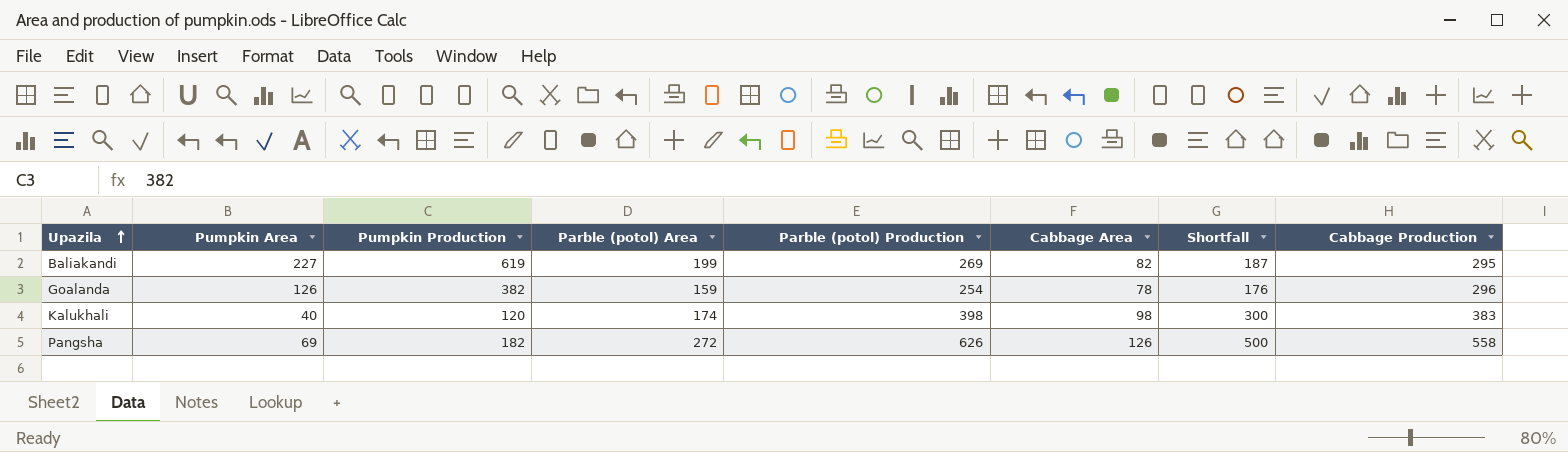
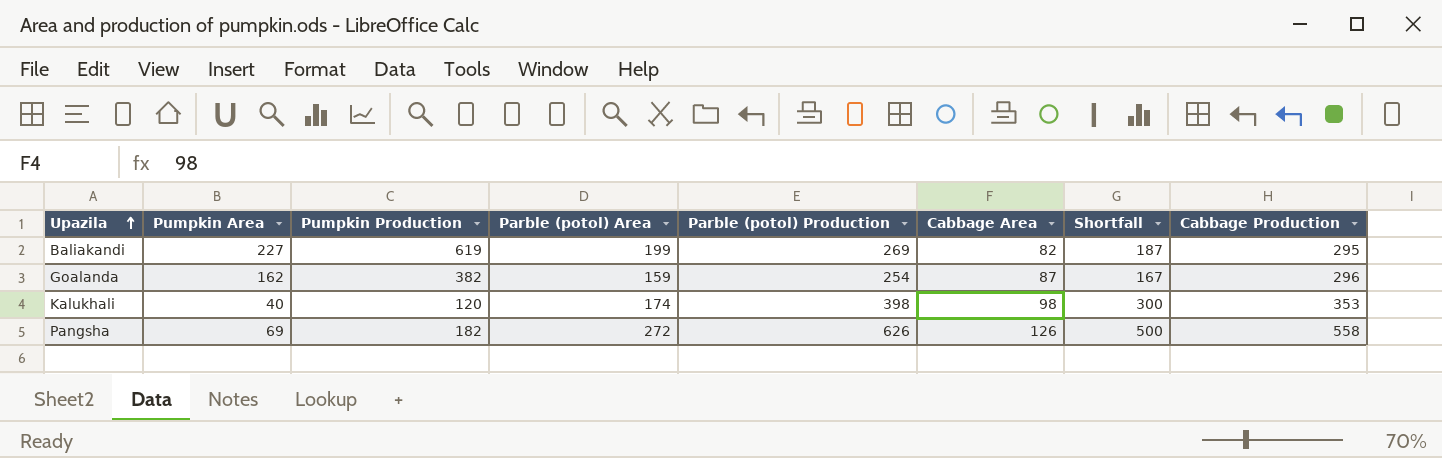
Goalanda | Pumpkin Area: 126 -> 162
Goalanda | Cabbage Area: 78 -> 87
Goalanda | Shortfall: 176 -> 167
Kalukhali | Cabbage Production: 383 -> 353

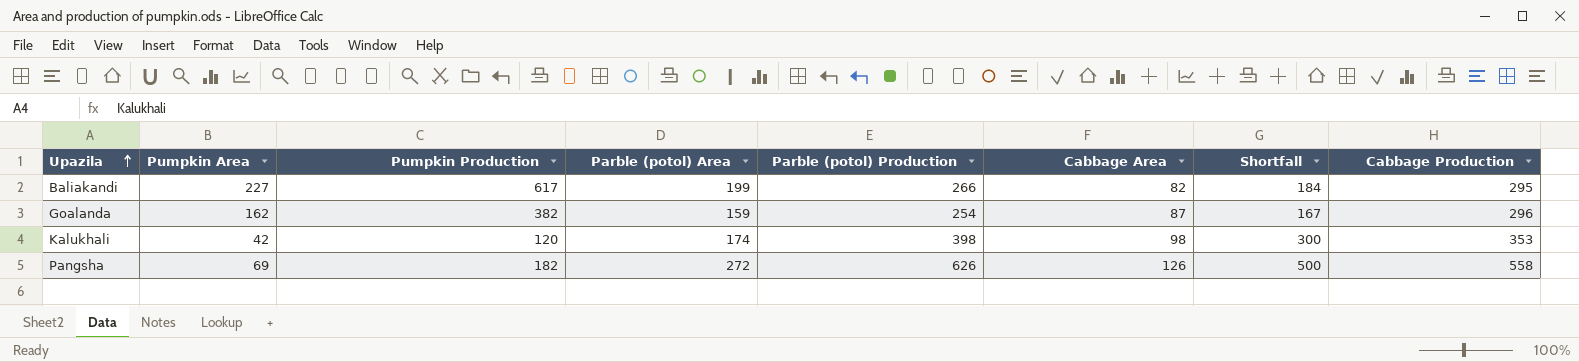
Baliakandi | Pumpkin Production: 619 -> 617
Baliakandi | Parble (potol) Production: 269 -> 266
Baliakandi | Shortfall: 187 -> 184
Kalukhali | Pumpkin Area: 40 -> 42

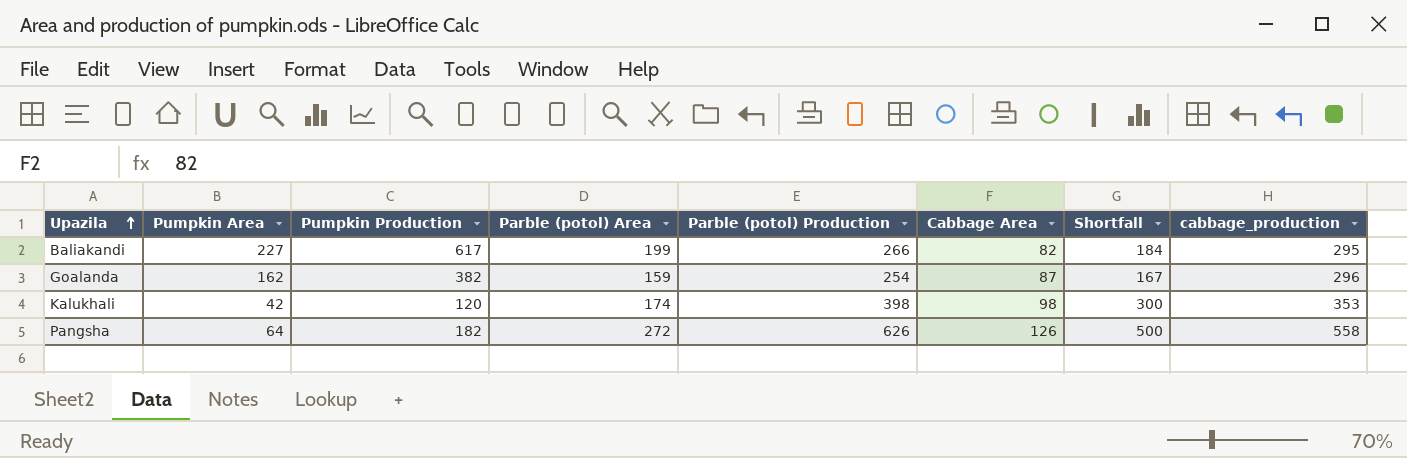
column name: Cabbage Production -> cabbage_production
Pangsha | Pumpkin Area: 69 -> 64

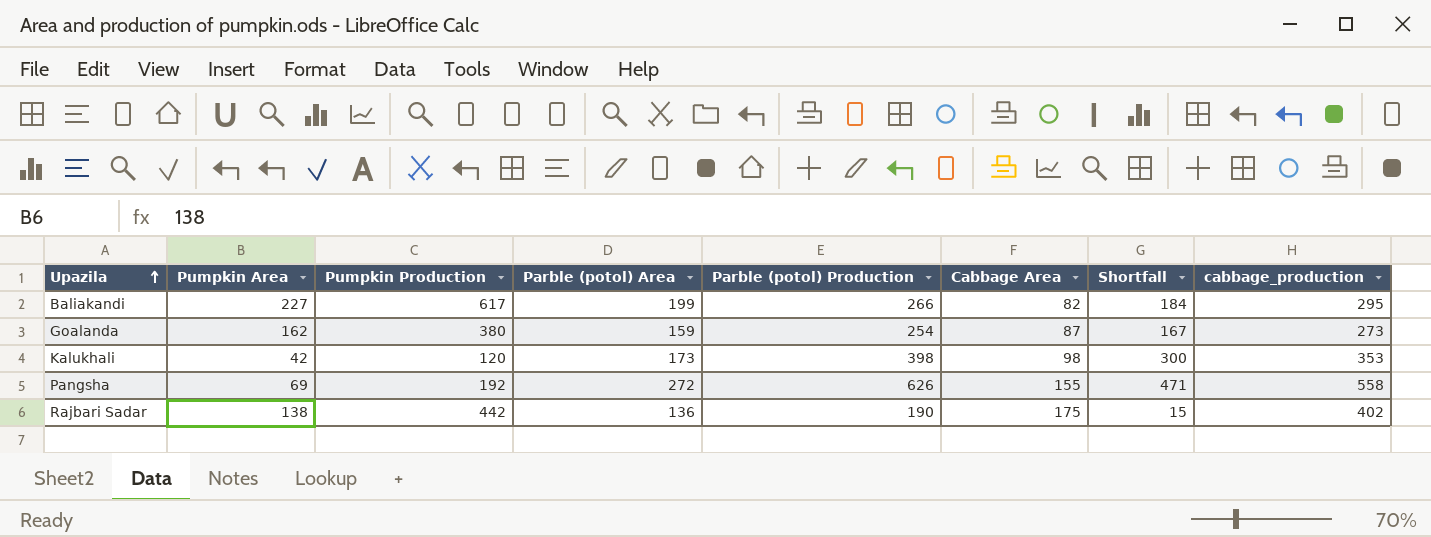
Goalanda | Pumpkin Production: 382 -> 380
Goalanda | cabbage_production: 296 -> 273
Kalukhali | Parble (potol) Area: 174 -> 173
Pangsha | Pumpkin Area: 64 -> 69
Pangsha | Pumpkin Production: 182 -> 192
Pangsha | Cabbage Area: 126 -> 155
Pangsha | Shortfall: 500 -> 471
row Rajbari Sadar: none -> 138 | 442 | 136 | 190 | 175 | 15 | 402

